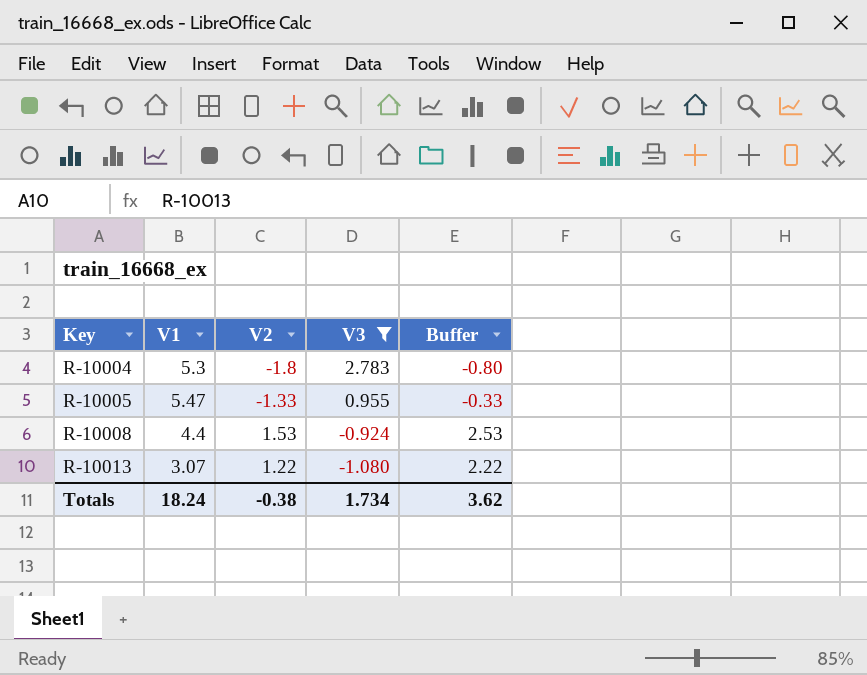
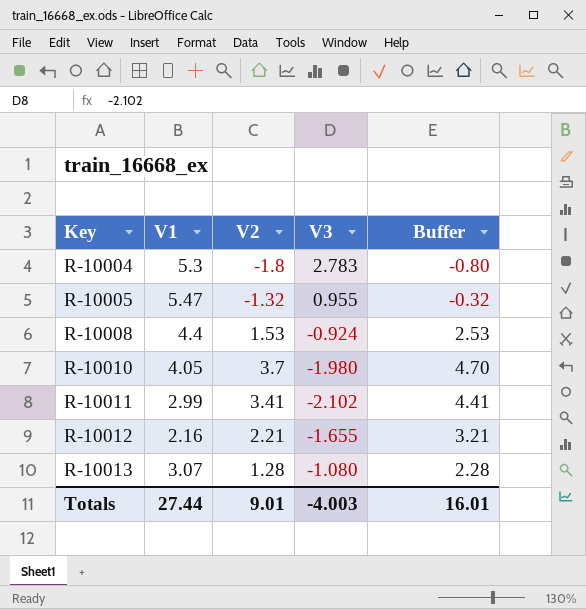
filter: V3 >= -1.080 -> none
R-10005 | V2: -1.33 -> -1.32
R-10005 | Buffer: -0.33 -> -0.32
R-10013 | V2: 1.22 -> 1.28
R-10013 | Buffer: 2.22 -> 2.28
Totals | V1: 18.24 -> 27.44
Totals | V2: -0.38 -> 9.01
Totals | V3: 1.734 -> -4.003
Totals | Buffer: 3.62 -> 16.01

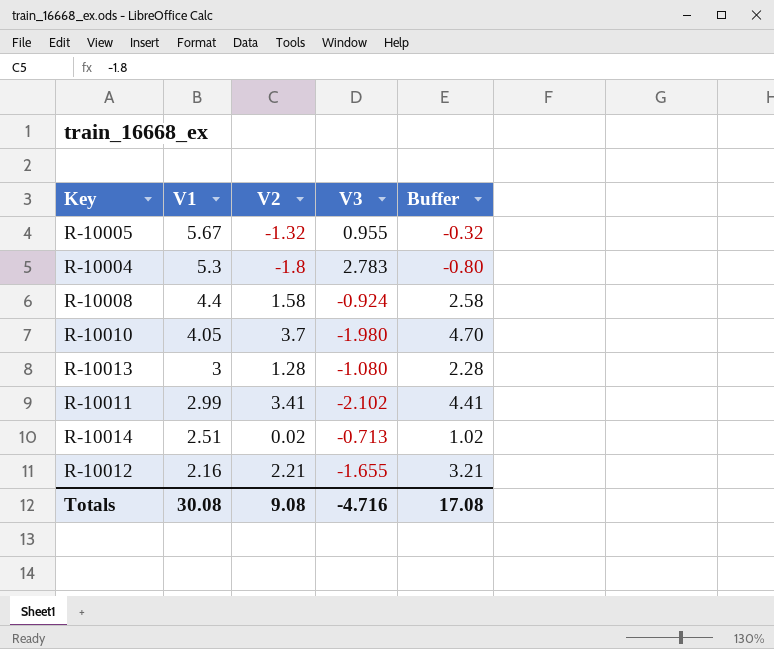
row order: Key ascending -> V1 descending
R-10005 | V1: 5.47 -> 5.67
R-10008 | V2: 1.53 -> 1.58
R-10008 | Buffer: 2.53 -> 2.58
R-10013 | V1: 3.07 -> 3
row R-10014: none -> 2.51 | 0.02 | -0.713 | 1.02
Totals | V1: 27.44 -> 30.08
Totals | V2: 9.01 -> 9.08
Totals | V3: -4.003 -> -4.716
Totals | Buffer: 16.01 -> 17.08

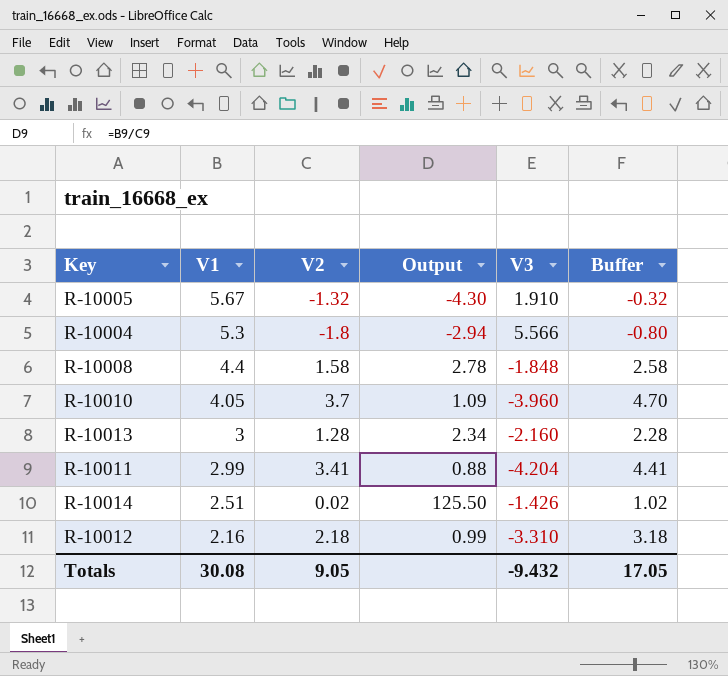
column Output | formula: none -> [V1] / [V2]
R-10005 | V3: 0.955 -> 1.910
R-10004 | V3: 2.783 -> 5.566
R-10008 | V3: -0.924 -> -1.848
R-10010 | V3: -1.980 -> -3.960
R-10013 | V3: -1.080 -> -2.160
R-10011 | V3: -2.102 -> -4.204
R-10014 | V3: -0.713 -> -1.426
R-10012 | V2: 2.21 -> 2.18
R-10012 | V3: -1.655 -> -3.310
R-10012 | Buffer: 3.21 -> 3.18
Totals | V2: 9.08 -> 9.05
Totals | V3: -4.716 -> -9.432
Totals | Buffer: 17.08 -> 17.05

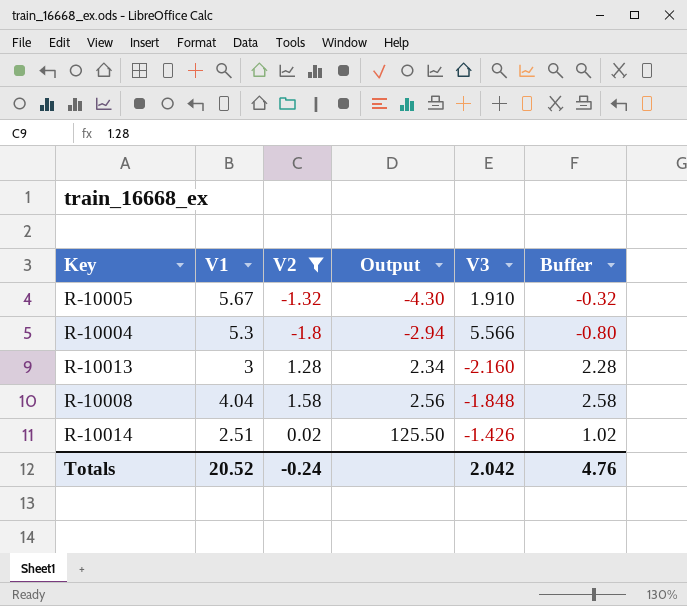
filter: none -> V2 <= 1.58
row order: V1 descending -> Output ascending
R-10008 | V1: 4.4 -> 4.04
R-10008 | Output: 2.78 -> 2.56
Totals | V1: 30.08 -> 20.52
Totals | V2: 9.05 -> -0.24
Totals | V3: -9.432 -> 2.042
Totals | Buffer: 17.05 -> 4.76

